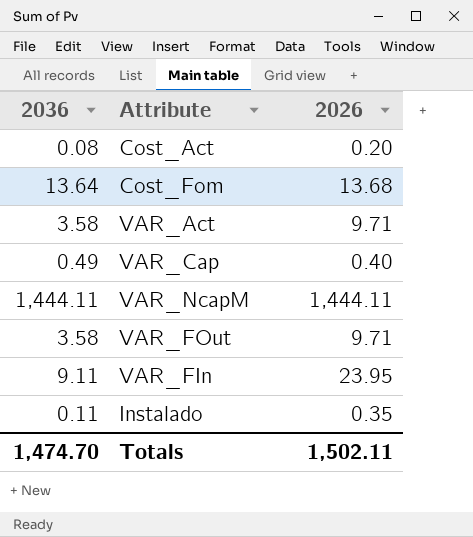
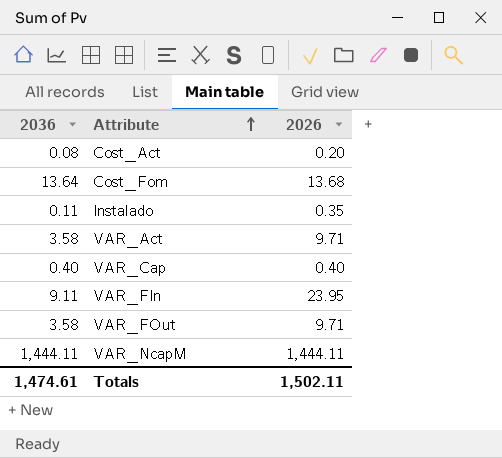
row order: none -> Attribute ascending
VAR_Cap | 2036: 0.49 -> 0.40
Totals | 2036: 1,474.70 -> 1,474.61

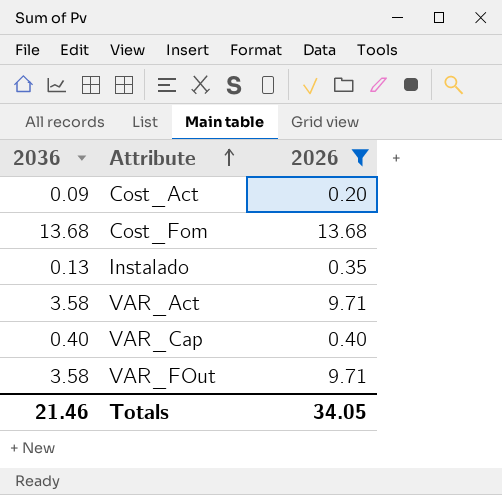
filter: none -> 2026 <= 13.68
Cost_Act | 2036: 0.08 -> 0.09
Cost_Fom | 2036: 13.64 -> 13.68
Instalado | 2036: 0.11 -> 0.13
Totals | 2036: 1,474.61 -> 21.46
Totals | 2026: 1,502.11 -> 34.05

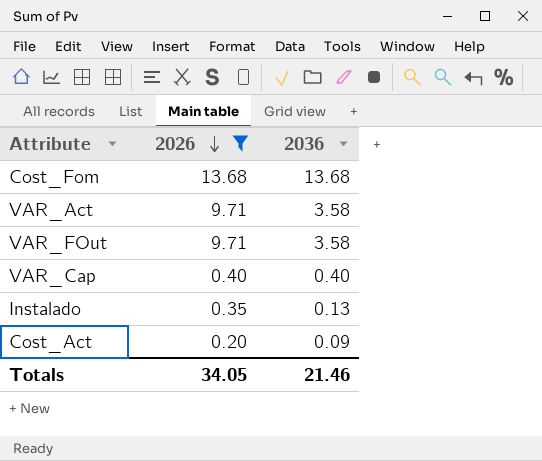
row order: Attribute ascending -> 2026 descending
column 2036 | position: 1 -> 3

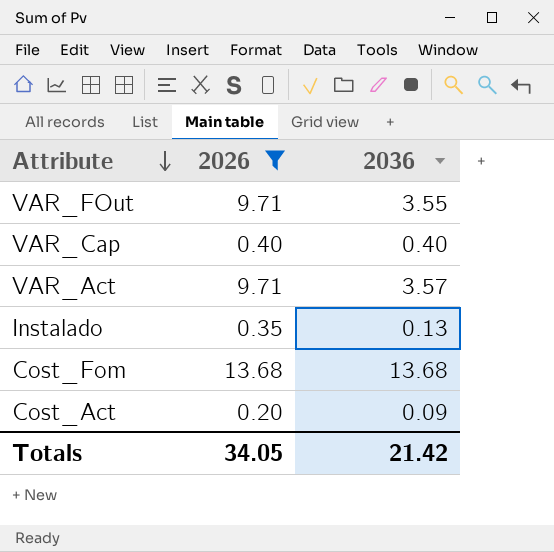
row order: 2026 descending -> Attribute descending
VAR_FOut | 2036: 3.58 -> 3.55
VAR_Act | 2036: 3.58 -> 3.57
Totals | 2036: 21.46 -> 21.42

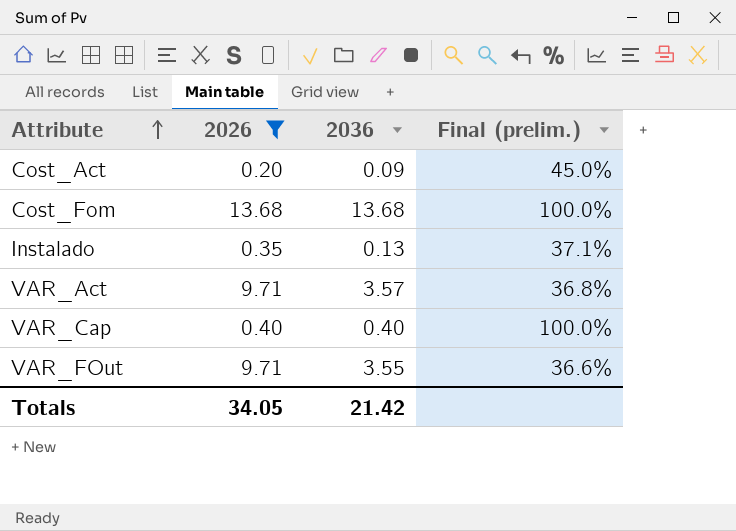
row order: Attribute descending -> Attribute ascending
column Final (prelim.) | formula: none -> [2036] / [2026]

